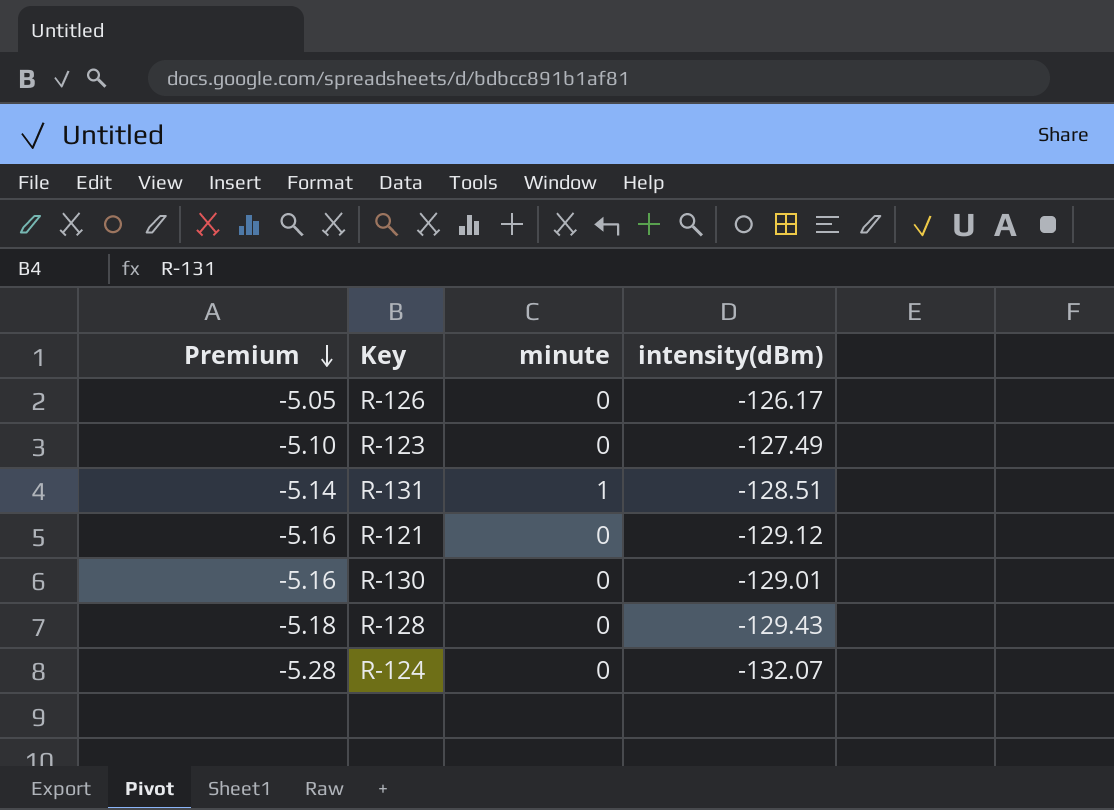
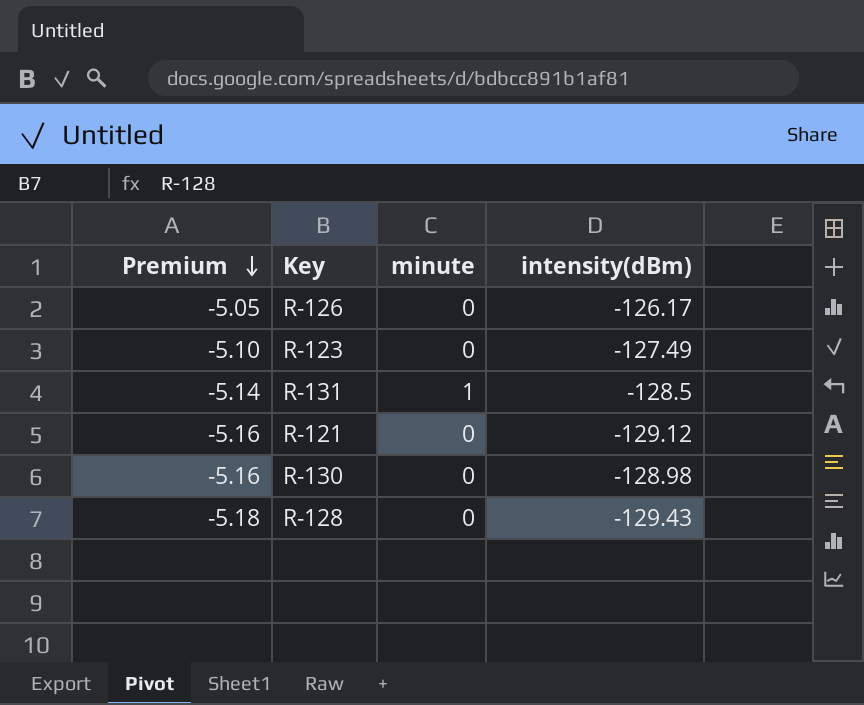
row R-124: -5.28 | 0 | -132.07 -> none
R-131 | intensity(dBm): -128.51 -> -128.5
R-130 | intensity(dBm): -129.01 -> -128.98

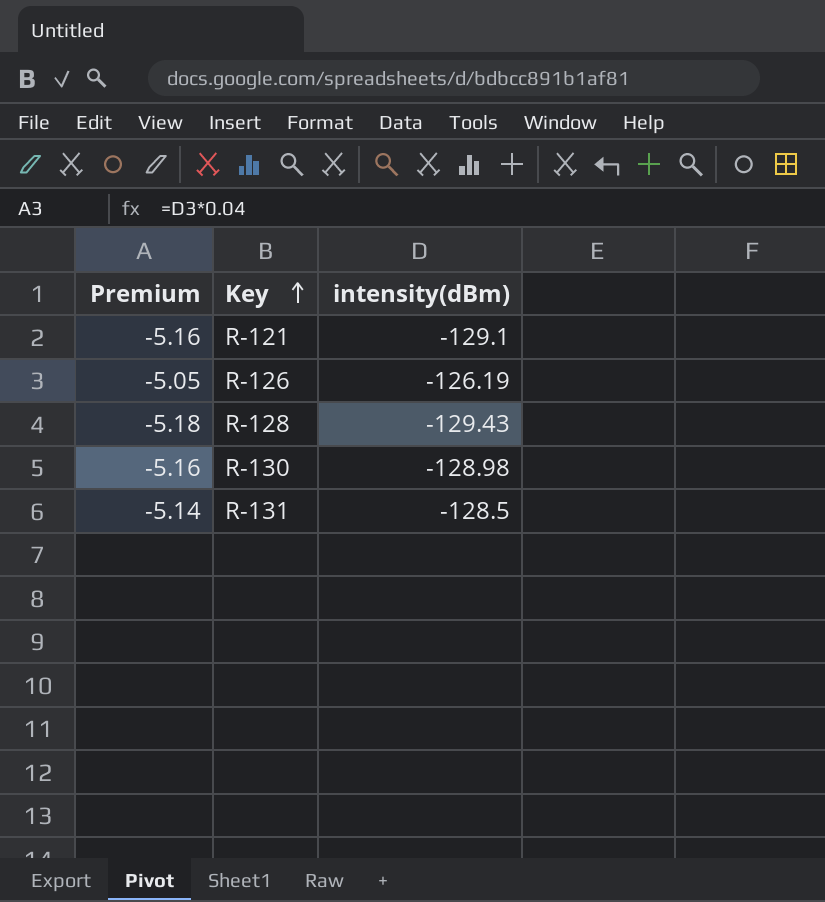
row order: Premium descending -> Key ascending
column minute | position: 3 -> none
row R-123: -5.10 | 0 | -127.49 -> none
R-121 | intensity(dBm): -129.12 -> -129.1
R-126 | intensity(dBm): -126.17 -> -126.19

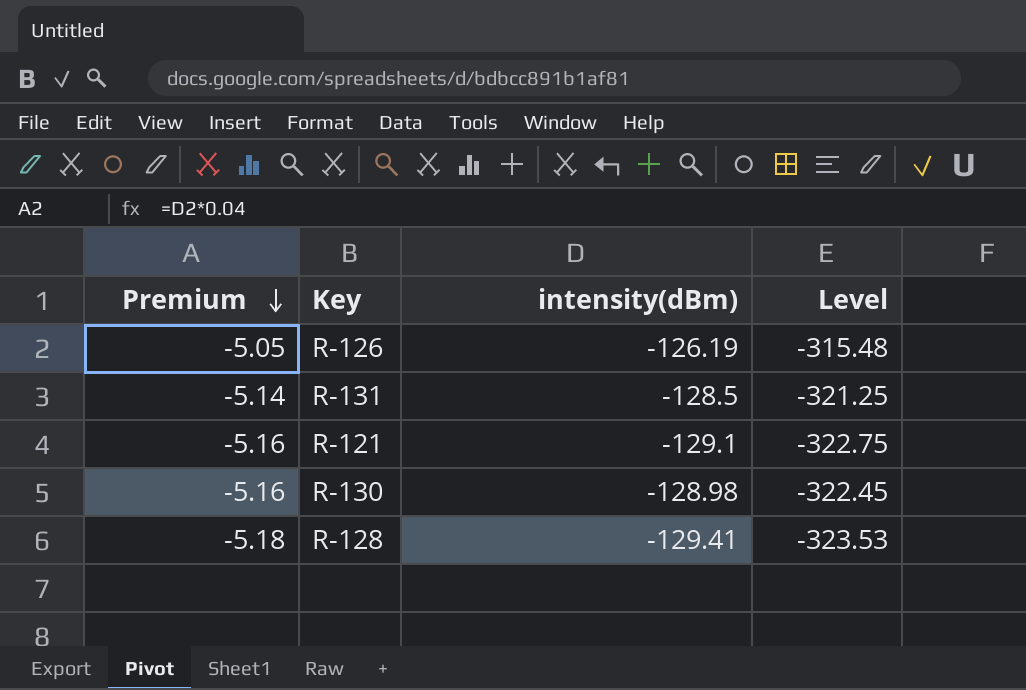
row order: Key ascending -> Premium descending
column Level | formula: none -> [intensity(dBm)] * 2.5
R-128 | intensity(dBm): -129.43 -> -129.41

